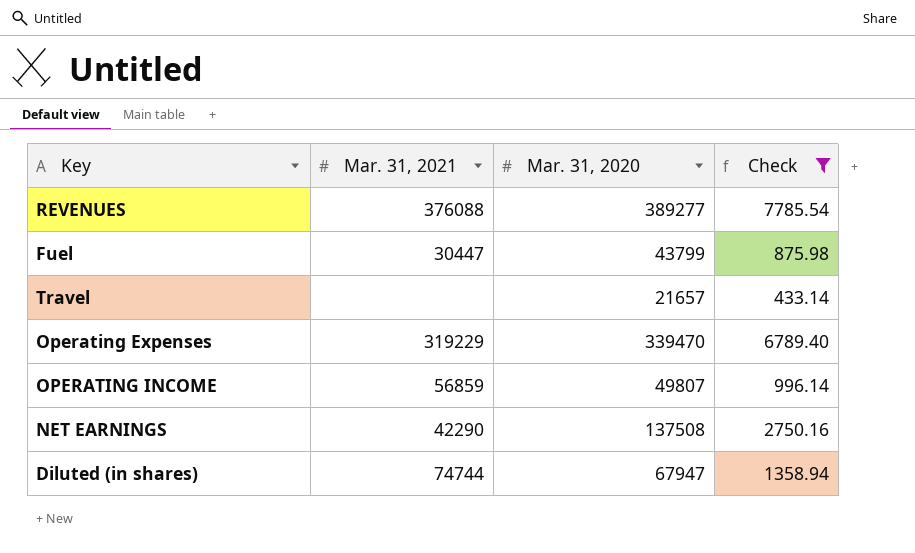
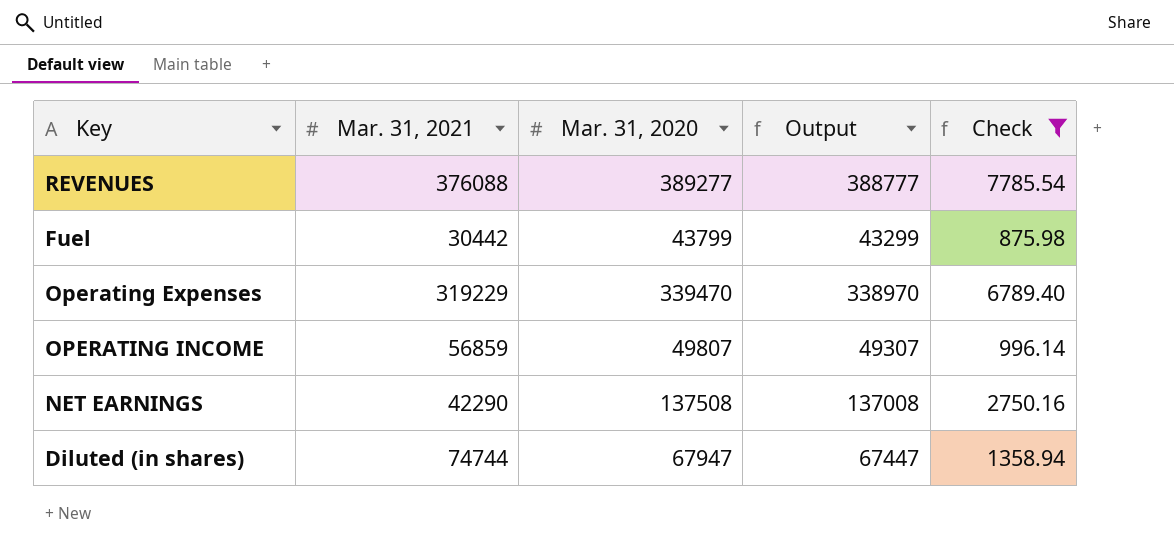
column Output | formula: none -> [Mar. 31, 2020] - 500
row Travel: none | 21657 | 433.14 -> none
Fuel | Mar. 31, 2021: 30447 -> 30442

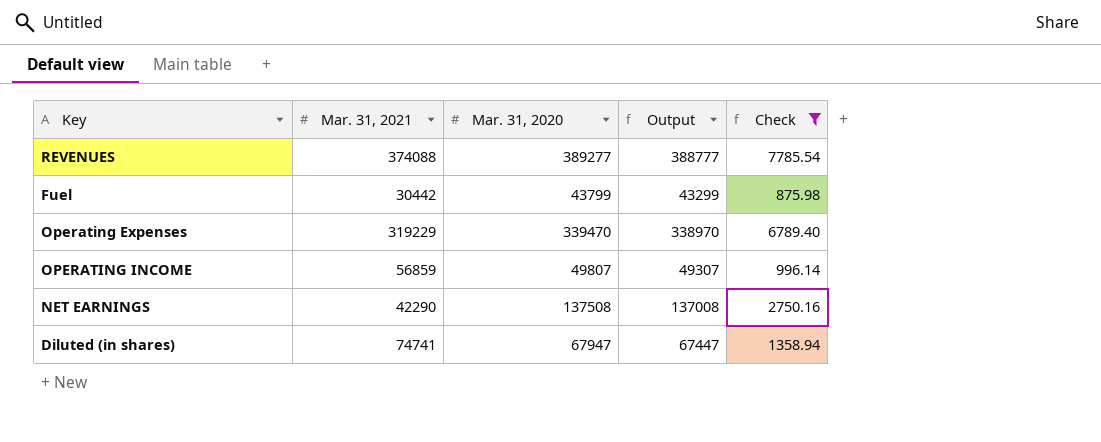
REVENUES | Mar. 31, 2021: 376088 -> 374088
Diluted (in shares) | Mar. 31, 2021: 74744 -> 74741

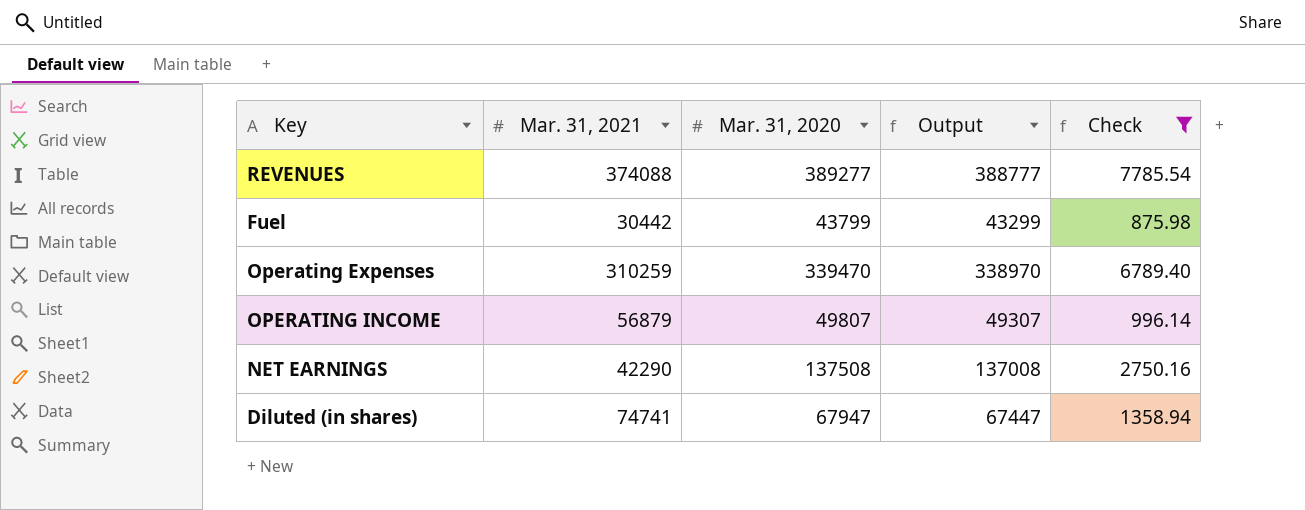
Operating Expenses | Mar. 31, 2021: 319229 -> 310259
OPERATING INCOME | Mar. 31, 2021: 56859 -> 56879

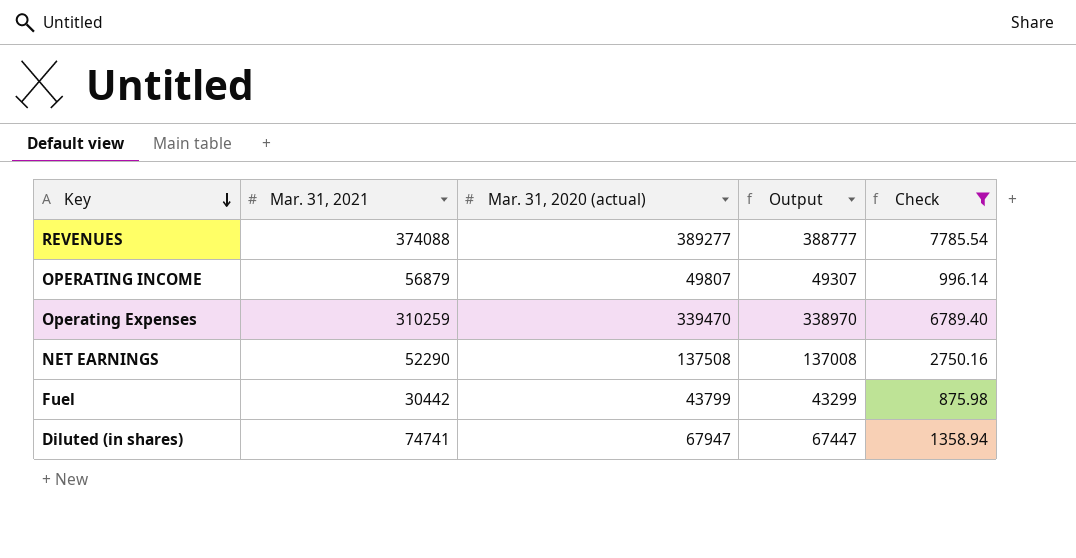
row order: none -> Key descending
column name: Mar. 31, 2020 -> Mar. 31, 2020 (actual)
NET EARNINGS | Mar. 31, 2021: 42290 -> 52290

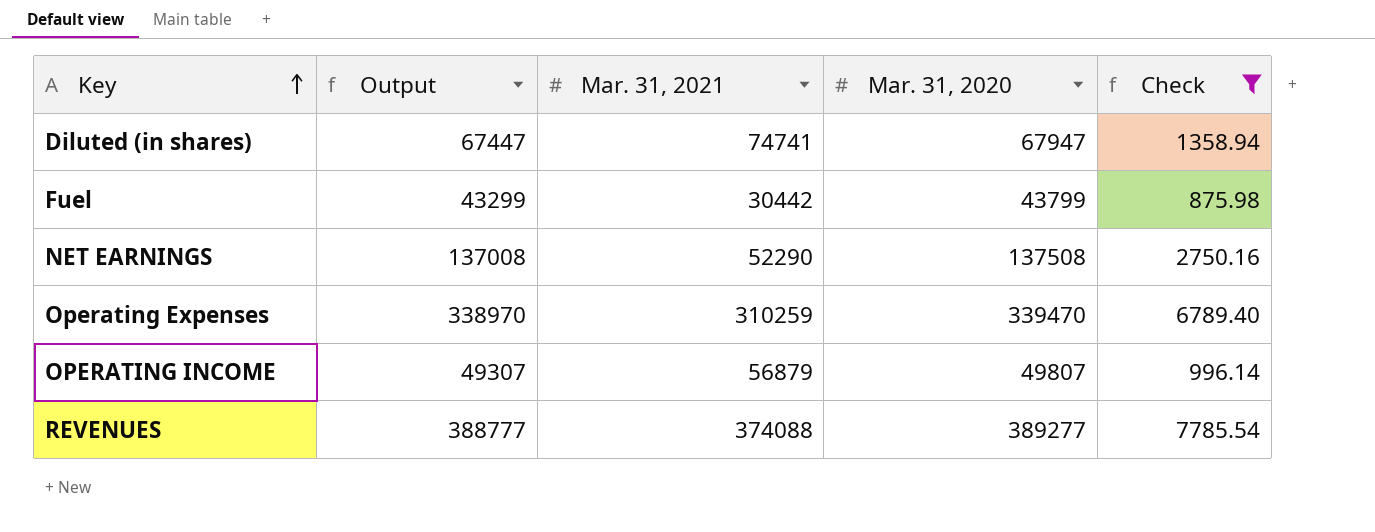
row order: Key descending -> Key ascending
column Output | position: 4 -> 2
column name: Mar. 31, 2020 (actual) -> Mar. 31, 2020

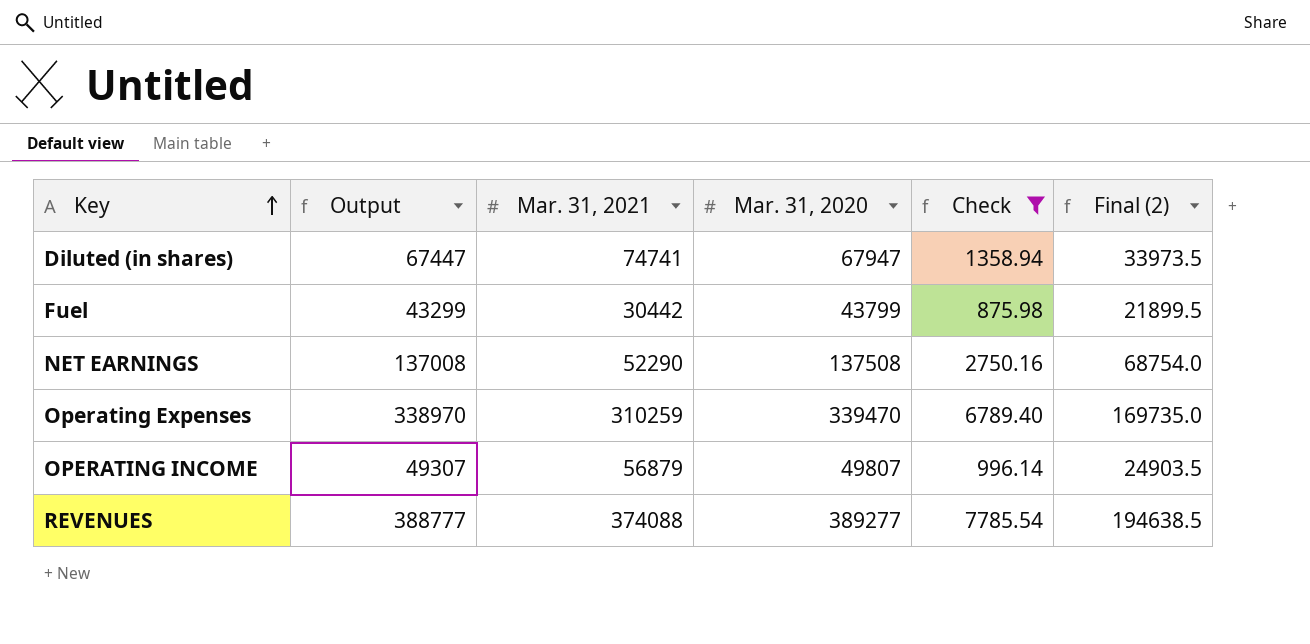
column Final (2) | formula: none -> [Mar. 31, 2020] * 0.5

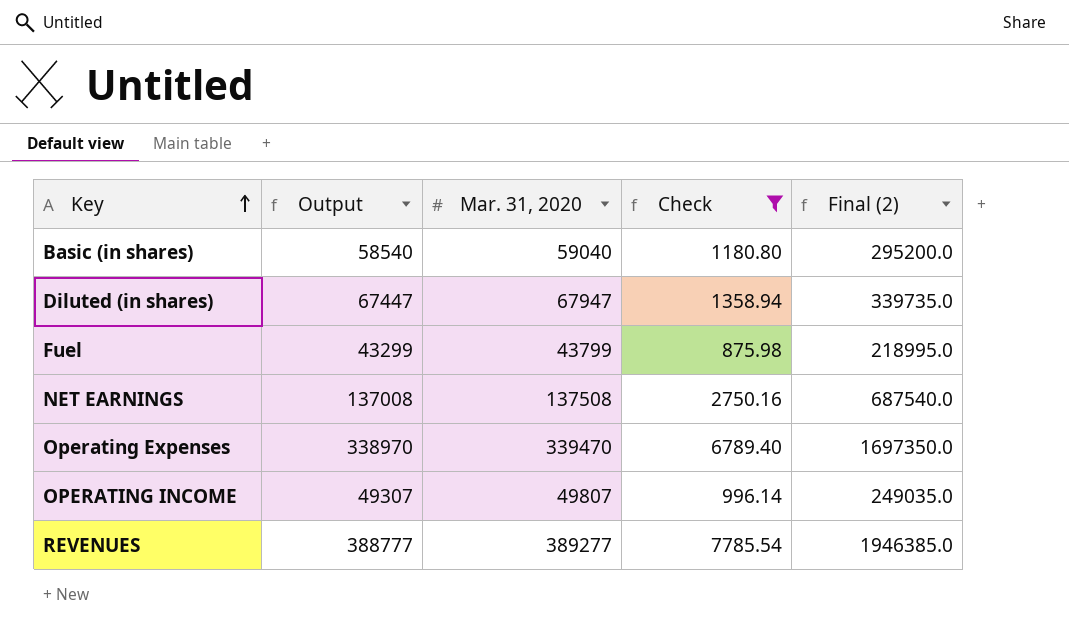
column Mar. 31, 2021 | position: 3 -> none
column Final (2) | formula: [Mar. 31, 2020] * 0.5 -> [Mar. 31, 2020] * 5
row Basic (in shares): none -> 58540 | 59040 | 1180.80 | 295200.0

